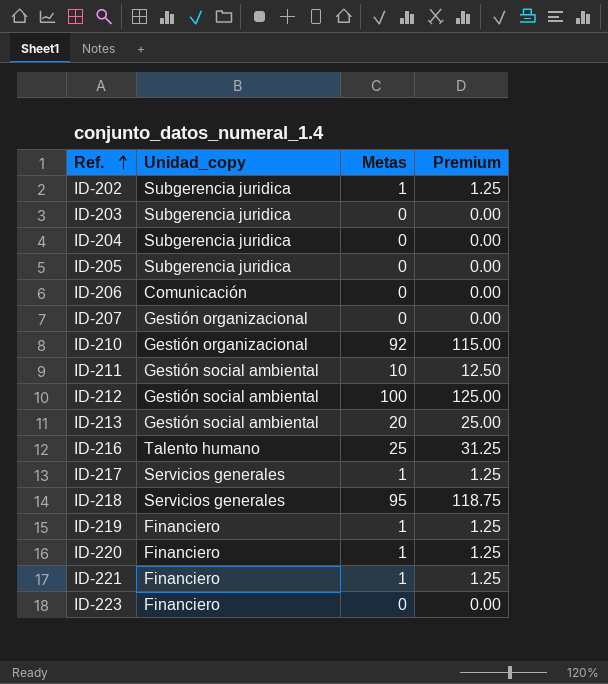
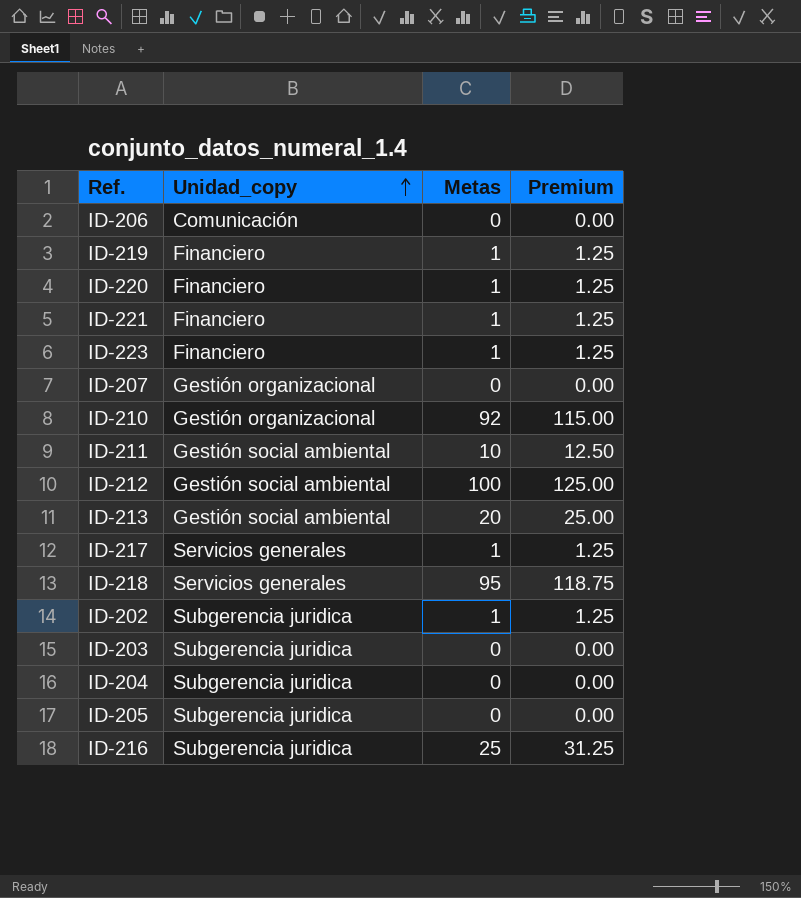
row order: Ref. ascending -> Unidad_copy ascending
ID-223 | Metas: 0 -> 1
ID-223 | Premium: 0.00 -> 1.25
ID-216 | Unidad_copy: Talento humano -> Subgerencia juridica

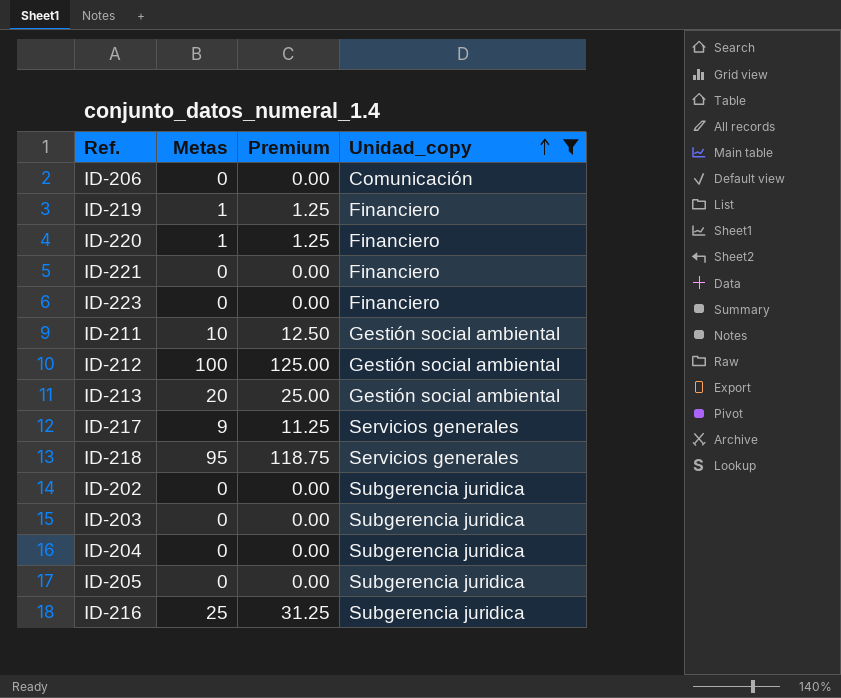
filter: none -> Unidad_copy != Gestión organizacional
column Unidad_copy | position: 2 -> 4
ID-221 | Metas: 1 -> 0
ID-221 | Premium: 1.25 -> 0.00
ID-223 | Metas: 1 -> 0
ID-223 | Premium: 1.25 -> 0.00
ID-217 | Metas: 1 -> 9
ID-217 | Premium: 1.25 -> 11.25
ID-202 | Metas: 1 -> 0
ID-202 | Premium: 1.25 -> 0.00

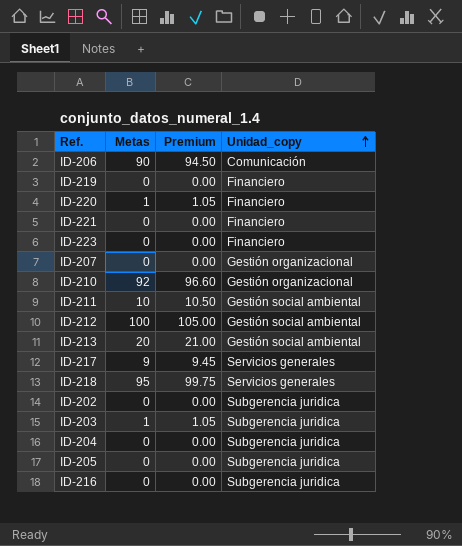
filter: Unidad_copy != Gestión organizacional -> none
column Premium | formula: [Metas] * 1.25 -> [Metas] * 1.05
ID-206 | Metas: 0 -> 90
ID-219 | Metas: 1 -> 0
ID-203 | Metas: 0 -> 1
ID-216 | Metas: 25 -> 0

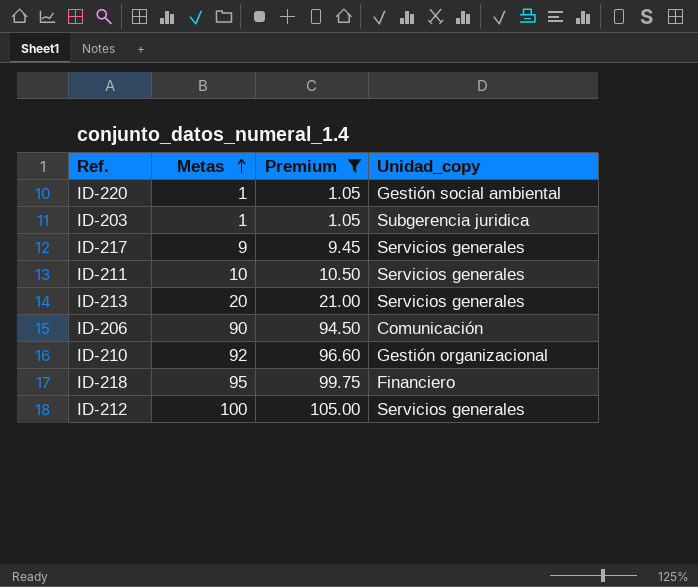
filter: none -> Premium != 0.00
row order: Unidad_copy ascending -> Metas ascending
ID-220 | Unidad_copy: Financiero -> Gestión social ambiental
ID-211 | Unidad_copy: Gestión social ambiental -> Servicios generales
ID-213 | Unidad_copy: Gestión social ambiental -> Servicios generales
ID-218 | Unidad_copy: Servicios generales -> Financiero
ID-212 | Unidad_copy: Gestión social ambiental -> Servicios generales

